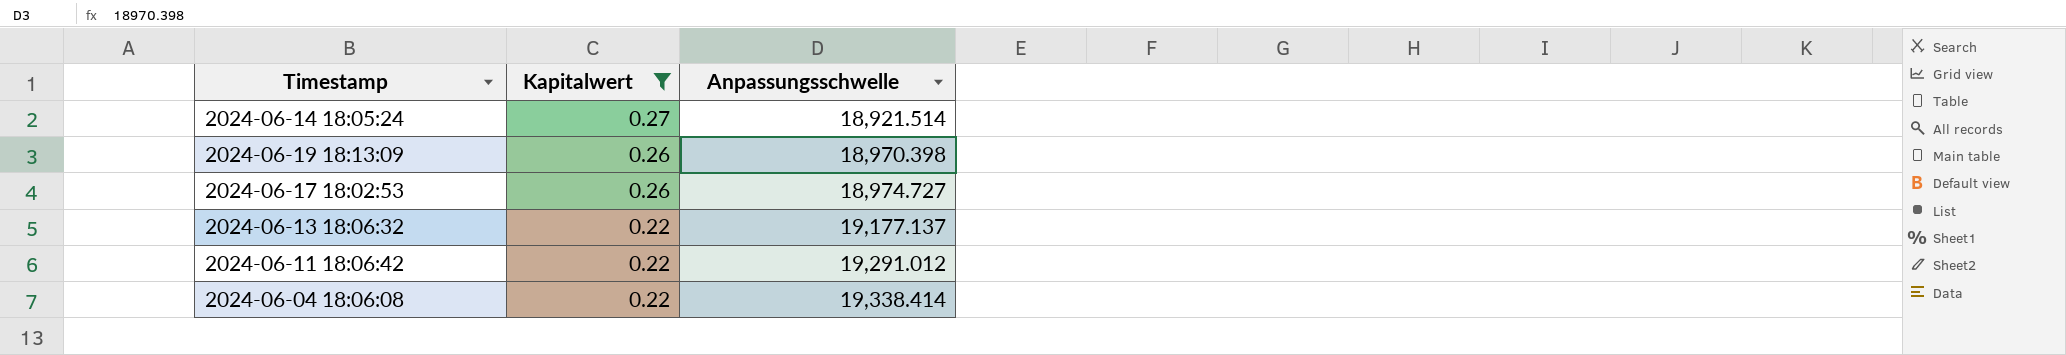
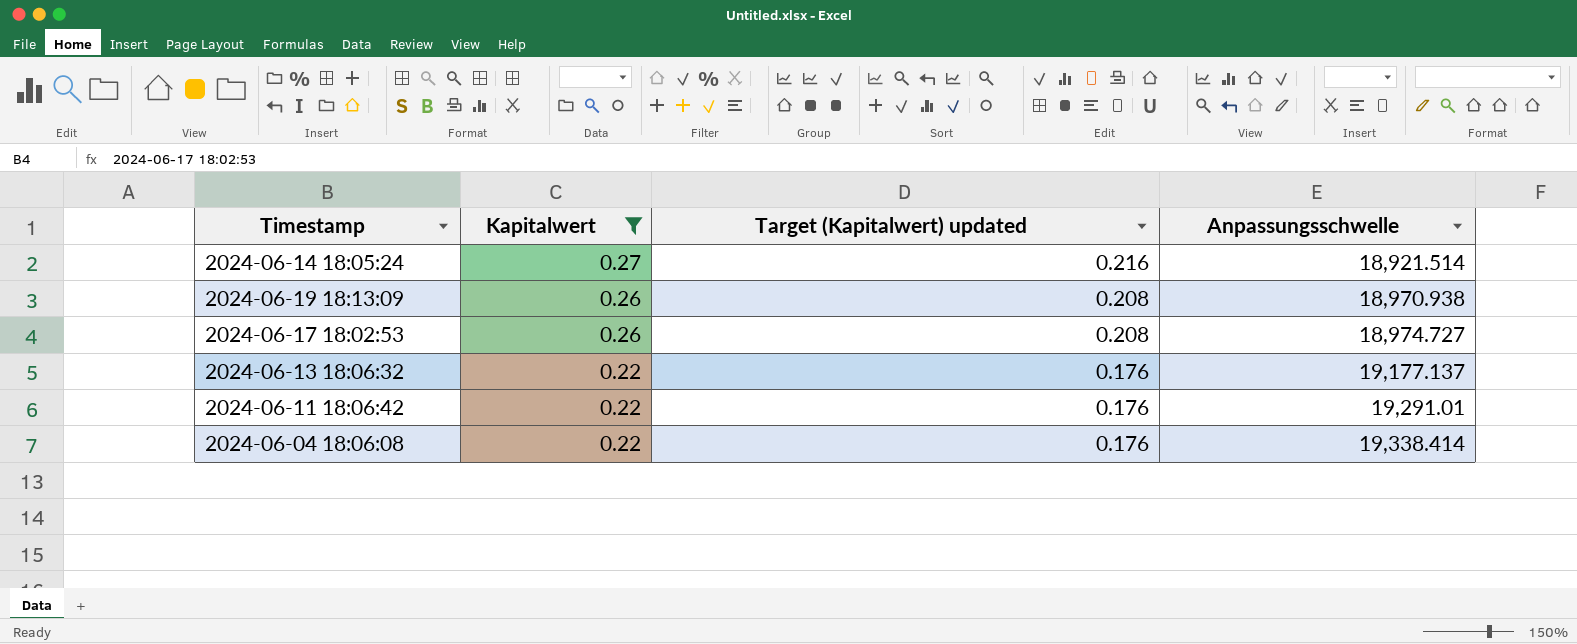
column Target (Kapitalwert) updated | formula: none -> [Kapitalwert] * 0.8
2024-06-19 18:13:09 | Anpassungsschwelle: 18,970.398 -> 18,970.938
2024-06-11 18:06:42 | Anpassungsschwelle: 19,291.012 -> 19,291.01

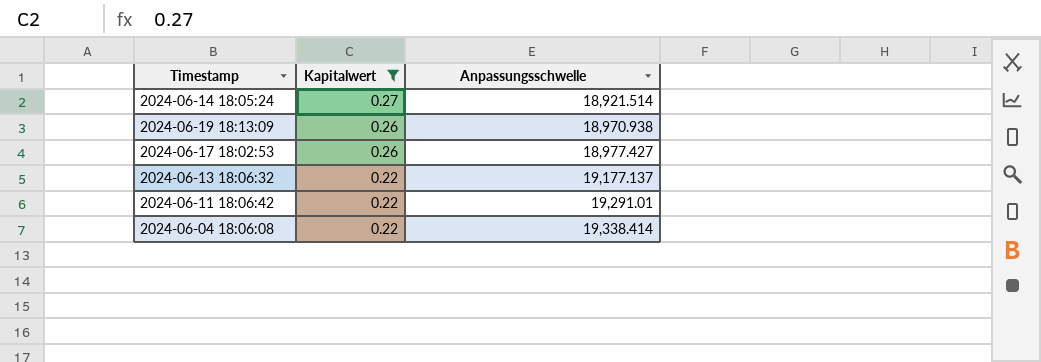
column Target (Kapitalwert) updated | formula: [Kapitalwert] * 0.8 -> none
2024-06-17 18:02:53 | Anpassungsschwelle: 18,974.727 -> 18,977.427

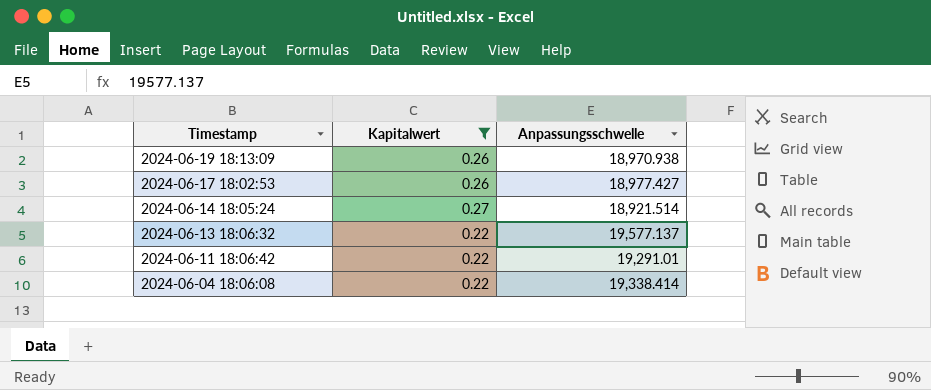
row order: Kapitalwert descending -> Timestamp descending
2024-06-13 18:06:32 | Anpassungsschwelle: 19,177.137 -> 19,577.137

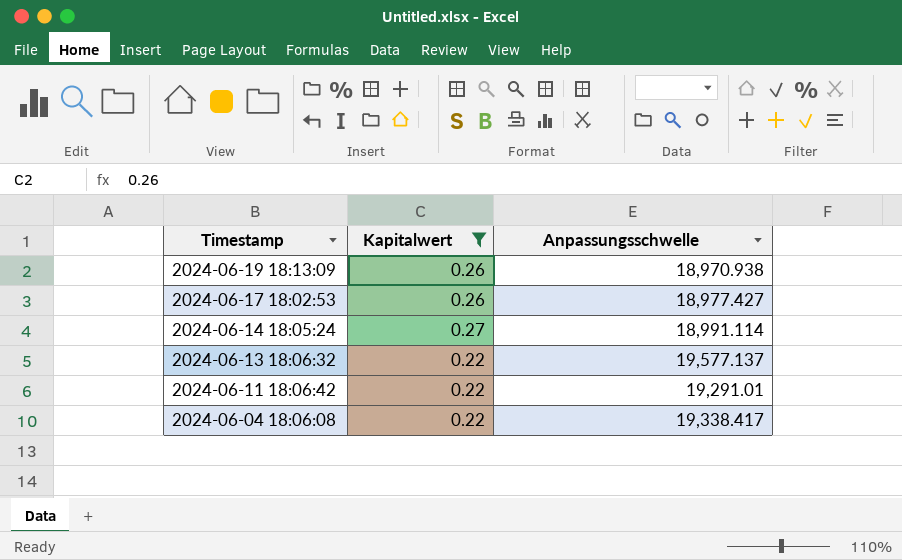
2024-06-14 18:05:24 | Anpassungsschwelle: 18,921.514 -> 18,991.114
2024-06-04 18:06:08 | Anpassungsschwelle: 19,338.414 -> 19,338.417

